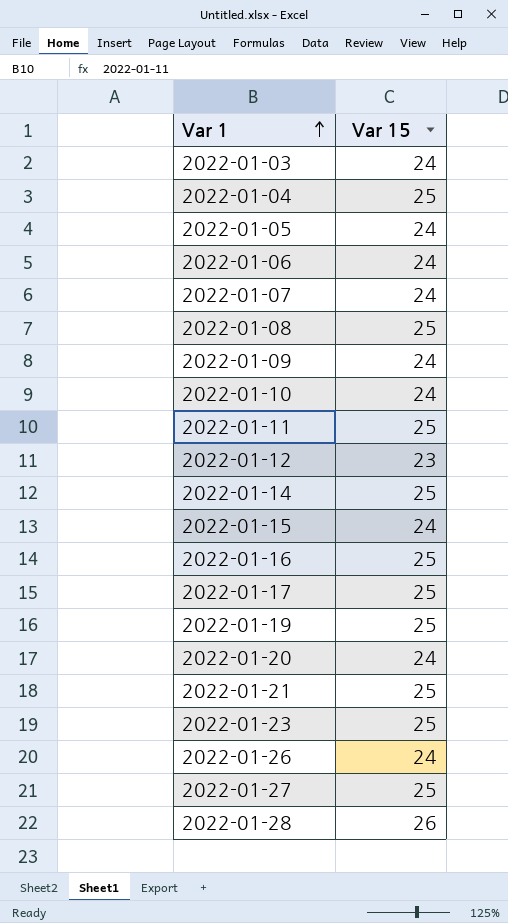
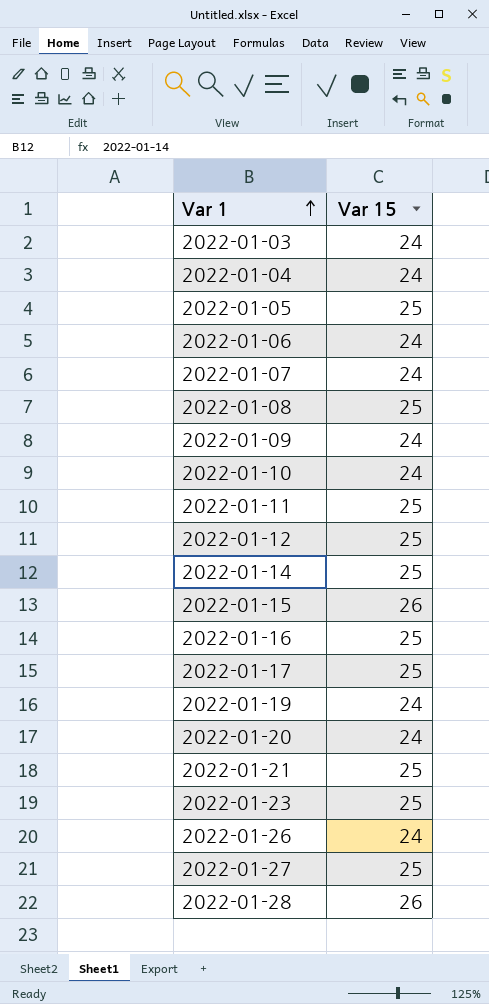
2022-01-04 | Var 15: 25 -> 24
2022-01-05 | Var 15: 24 -> 25
2022-01-12 | Var 15: 23 -> 25
2022-01-15 | Var 15: 24 -> 26
2022-01-19 | Var 15: 25 -> 24

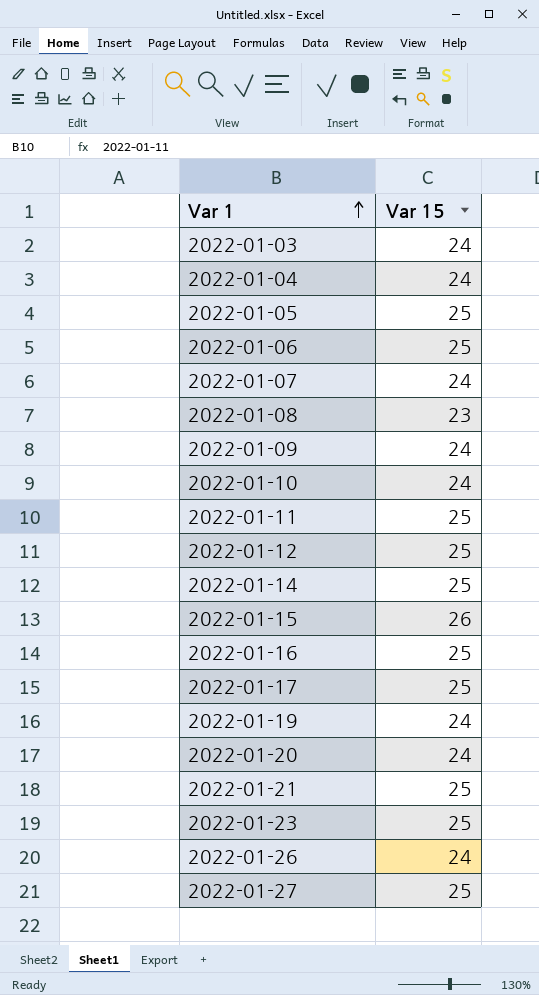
row 2022-01-28: 26 -> none
2022-01-06 | Var 15: 24 -> 25
2022-01-08 | Var 15: 25 -> 23

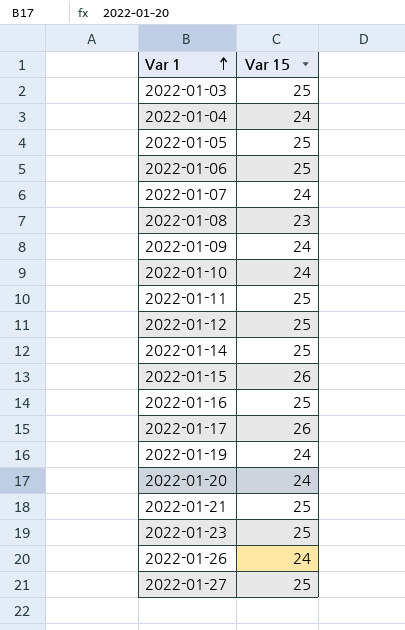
2022-01-03 | Var 15: 24 -> 25
2022-01-17 | Var 15: 25 -> 26

